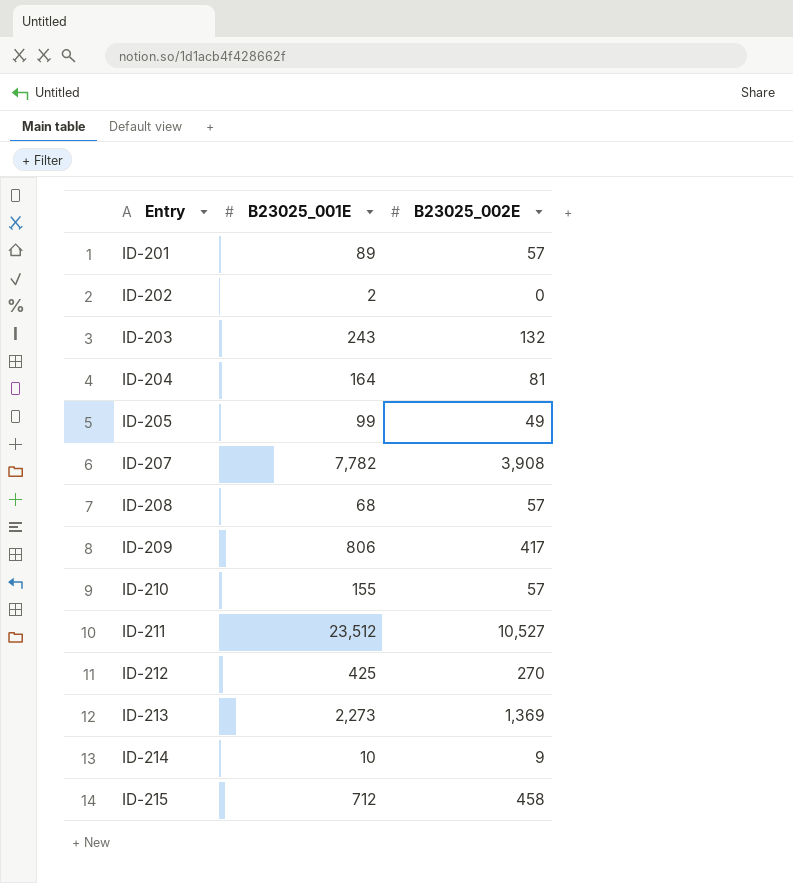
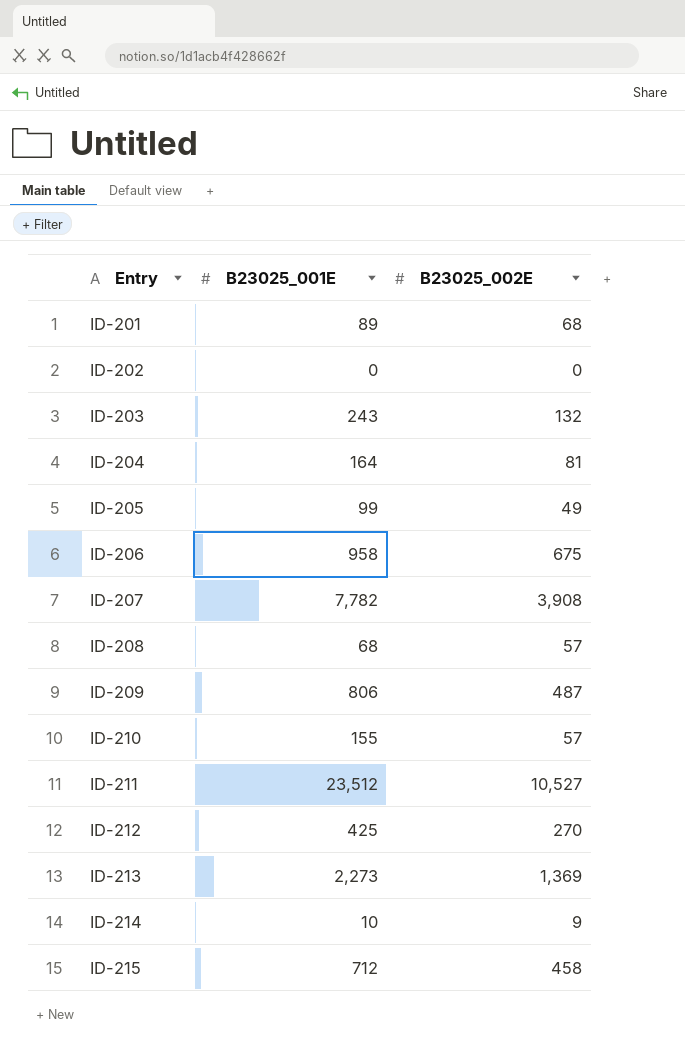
ID-201 | B23025_002E: 57 -> 68
ID-202 | B23025_001E: 2 -> 0
row ID-206: none -> 958 | 675
ID-209 | B23025_002E: 417 -> 487

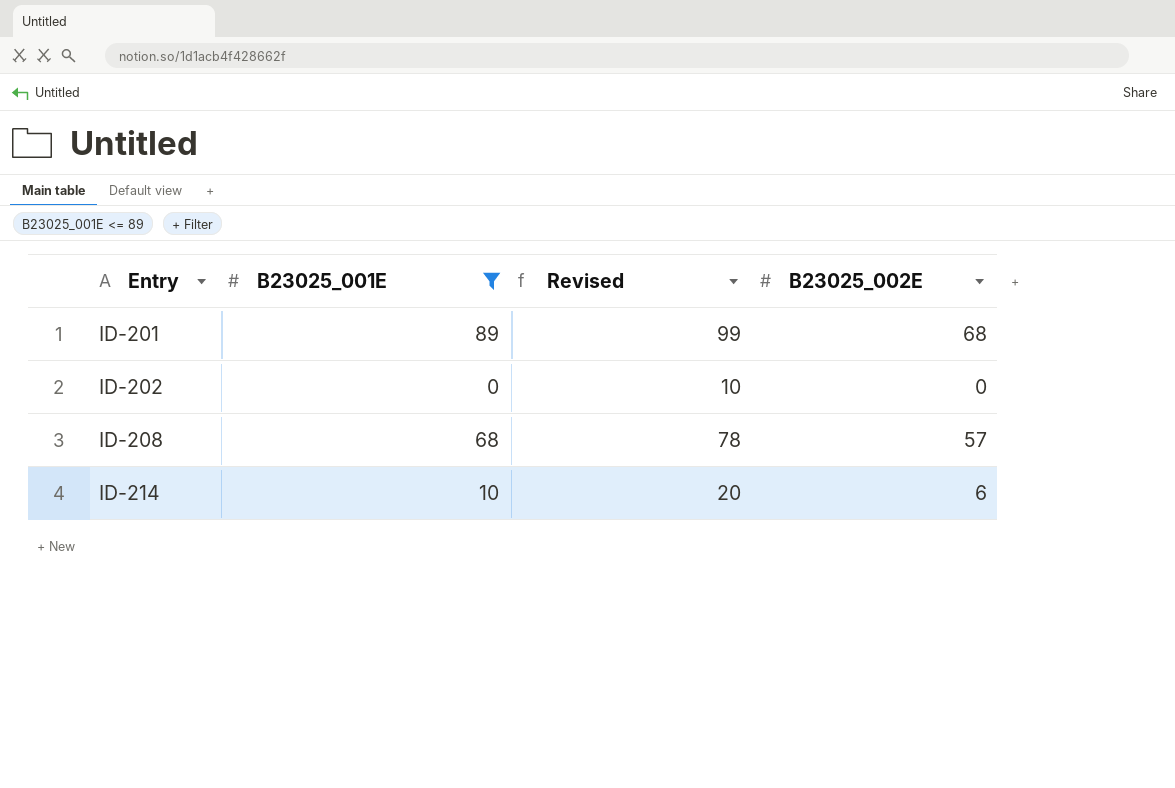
filter: none -> B23025_001E <= 89
column Revised | formula: none -> [B23025_001E] + 10
ID-214 | B23025_002E: 9 -> 6

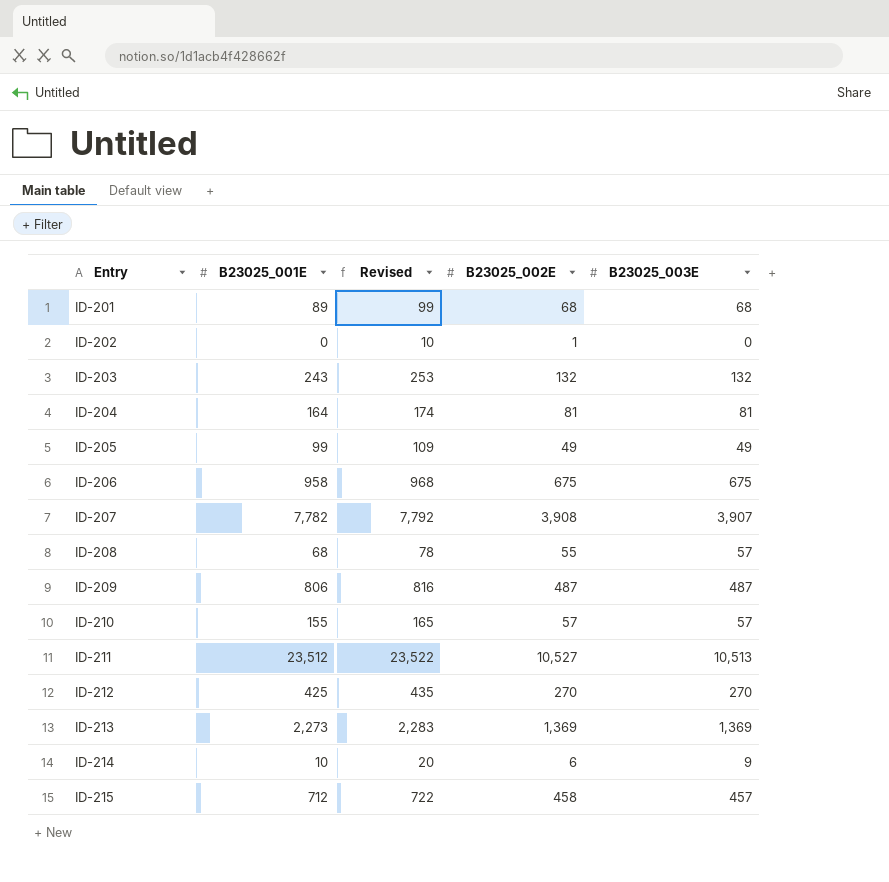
filter: B23025_001E <= 89 -> none
column B23025_003E | position: none -> 5
ID-202 | B23025_002E: 0 -> 1
ID-208 | B23025_002E: 57 -> 55

